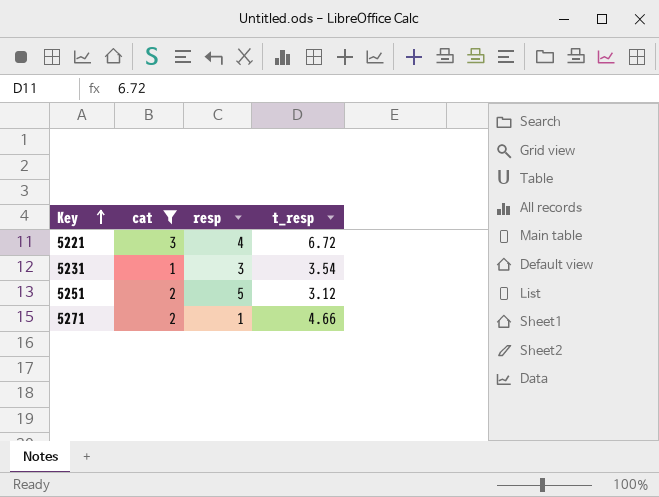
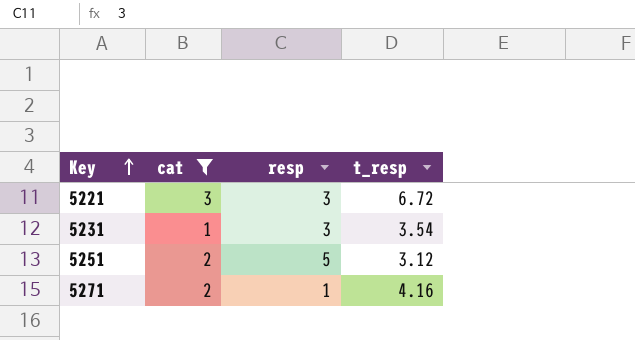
5221 | resp: 4 -> 3
5271 | t_resp: 4.66 -> 4.16

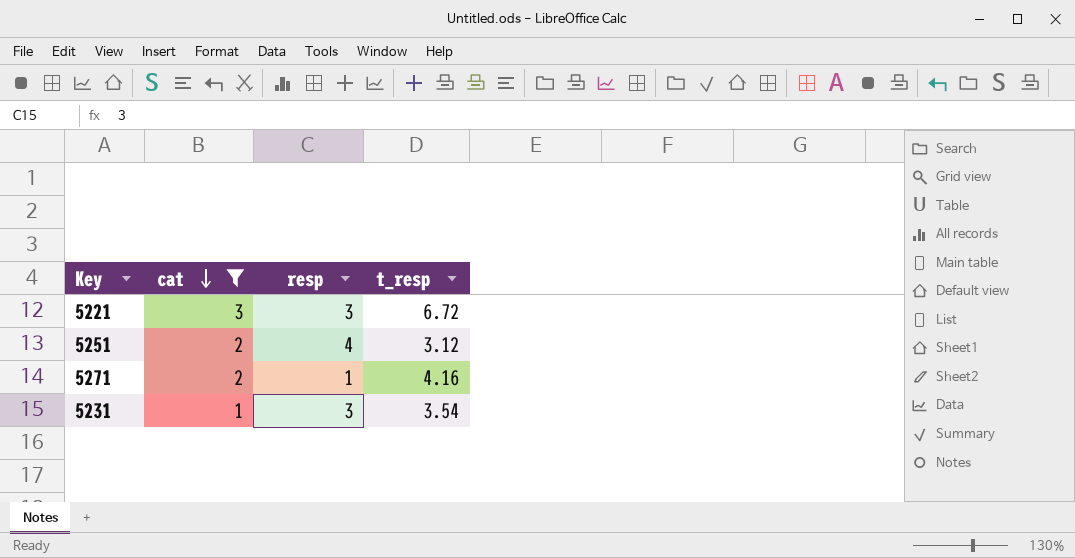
row order: Key ascending -> cat descending
5251 | resp: 5 -> 4

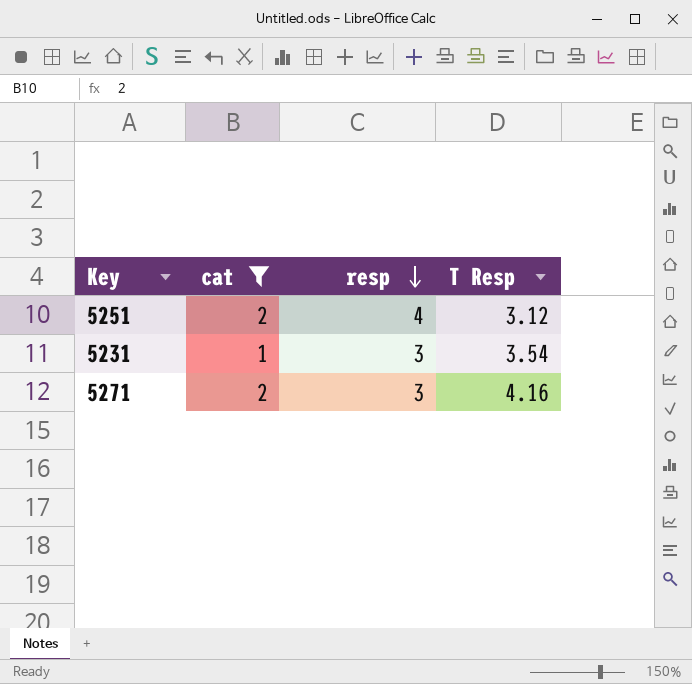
row order: cat descending -> resp descending
column name: t_resp -> T Resp
row 5221: 3 | 3 | 6.72 -> none
5271 | resp: 1 -> 3

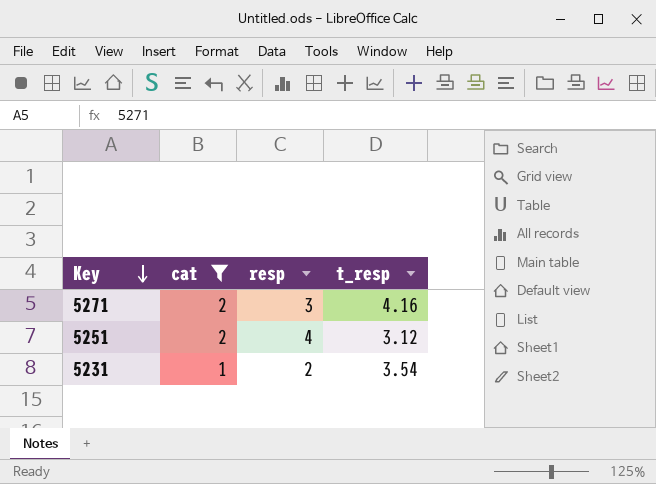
row order: resp descending -> Key descending
column name: T Resp -> t_resp
5231 | resp: 3 -> 2

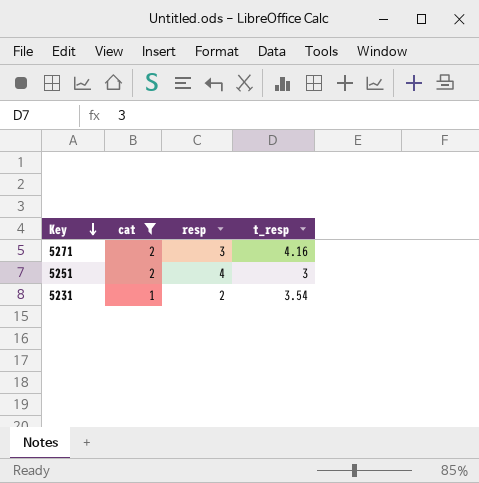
5251 | t_resp: 3.12 -> 3

